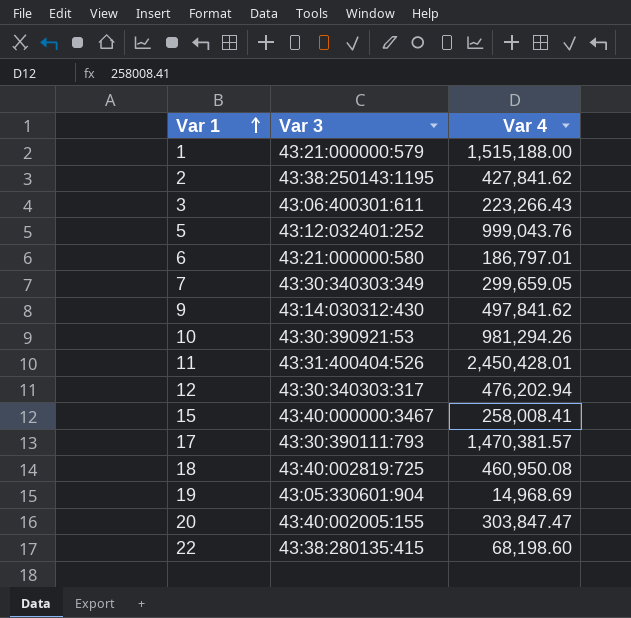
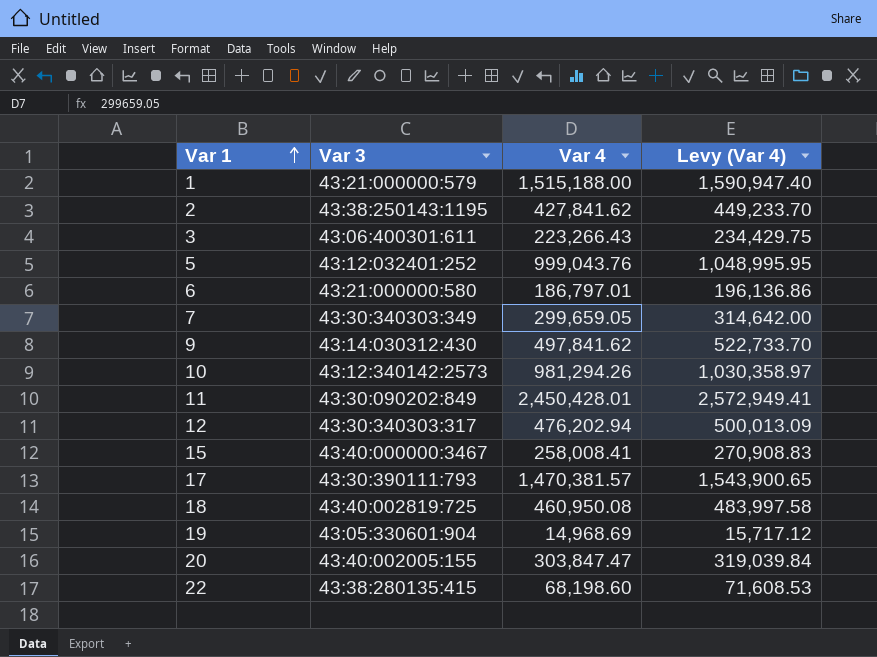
column Levy (Var 4) | formula: none -> [Var 4] * 1.05
10 | Var 3: 43:30:390921:53 -> 43:12:340142:2573
11 | Var 3: 43:31:400404:526 -> 43:30:090202:849

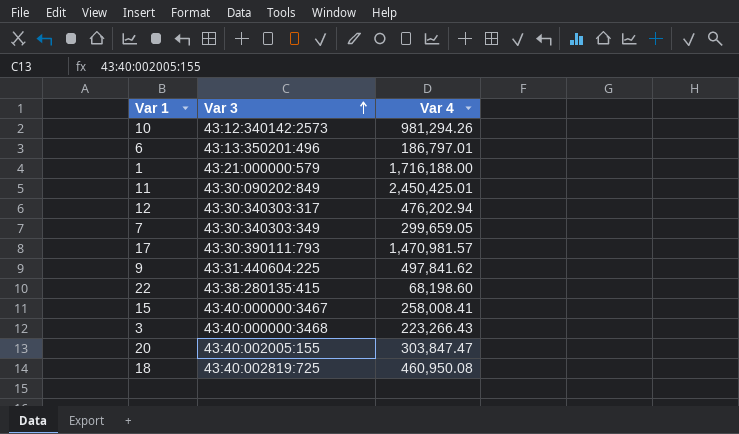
row order: Var 1 ascending -> Var 3 ascending
column Levy (Var 4) | formula: [Var 4] * 1.05 -> none
row 2: 43:38:250143:1195 | 427,841.62 | 449,233.70 -> none
row 5: 43:12:032401:252 | 999,043.76 | 1,048,995.95 -> none
row 19: 43:05:330601:904 | 14,968.69 | 15,717.12 -> none
6 | Var 3: 43:21:000000:580 -> 43:13:350201:496
1 | Var 4: 1,515,188.00 -> 1,716,188.00
11 | Var 4: 2,450,428.01 -> 2,450,425.01
17 | Var 4: 1,470,381.57 -> 1,470,981.57
9 | Var 3: 43:14:030312:430 -> 43:31:440604:225
3 | Var 3: 43:06:400301:611 -> 43:40:000000:3468

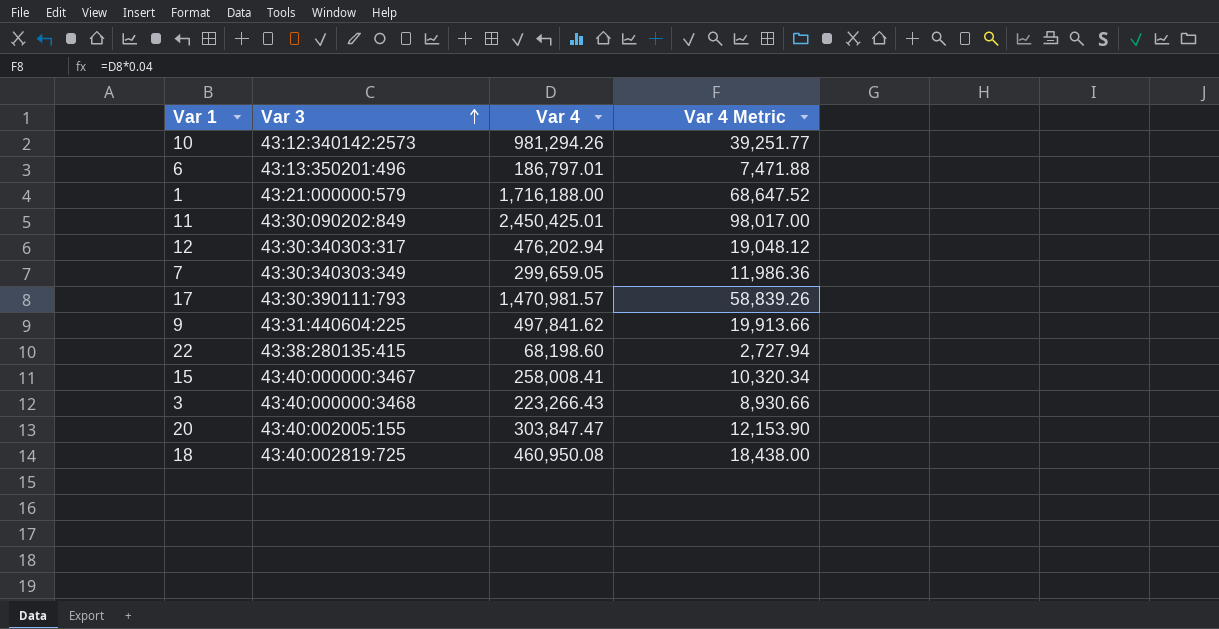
column Var 4 Metric | formula: none -> [Var 4] * 0.04

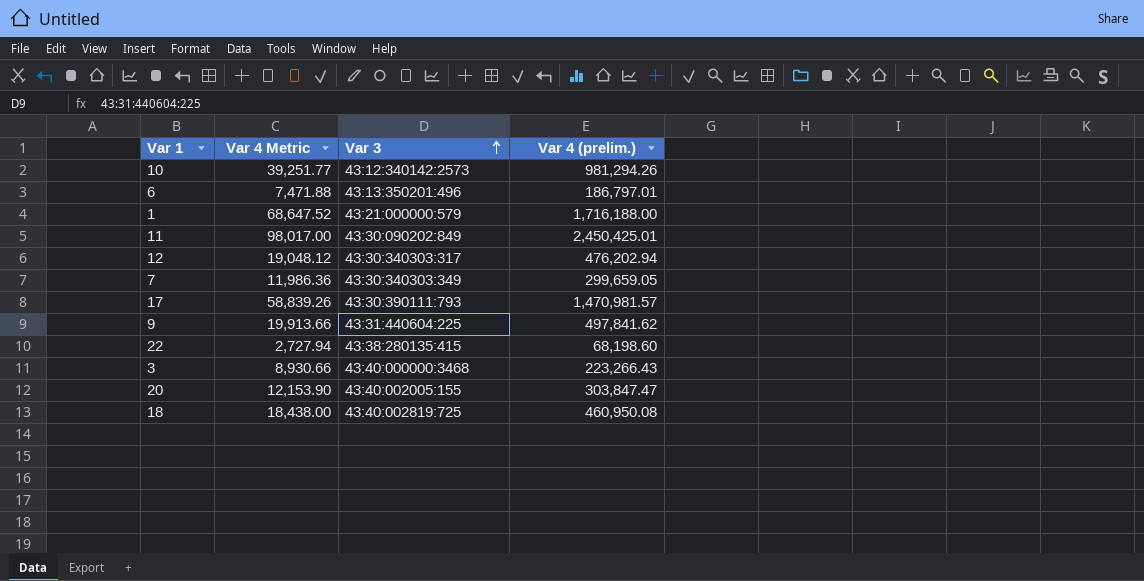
column Var 4 Metric | position: 4 -> 2
column name: Var 4 -> Var 4 (prelim.)
row 15: 43:40:000000:3467 | 258,008.41 | 10,320.34 -> none

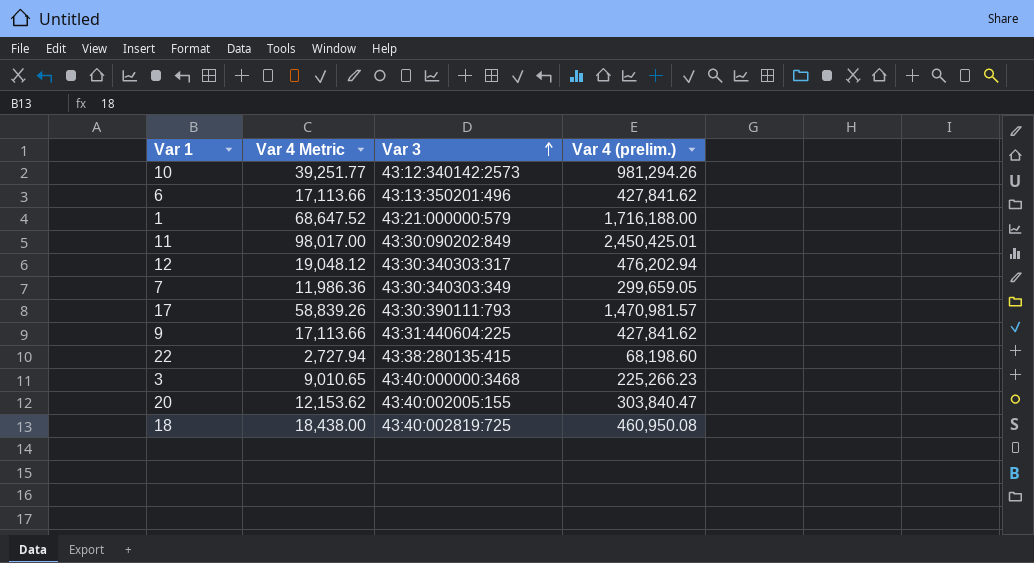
6 | Var 4 Metric: 7,471.88 -> 17,113.66
6 | Var 4 (prelim.): 186,797.01 -> 427,841.62
9 | Var 4 Metric: 19,913.66 -> 17,113.66
9 | Var 4 (prelim.): 497,841.62 -> 427,841.62
3 | Var 4 Metric: 8,930.66 -> 9,010.65
3 | Var 4 (prelim.): 223,266.43 -> 225,266.23
20 | Var 4 Metric: 12,153.90 -> 12,153.62
20 | Var 4 (prelim.): 303,847.47 -> 303,840.47

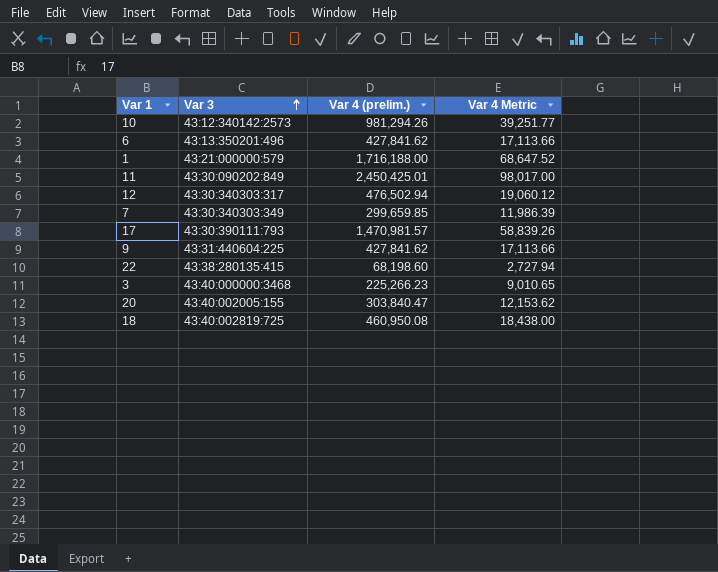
column Var 4 Metric | position: 2 -> 4
12 | Var 4 (prelim.): 476,202.94 -> 476,502.94
12 | Var 4 Metric: 19,048.12 -> 19,060.12
7 | Var 4 (prelim.): 299,659.05 -> 299,659.85
7 | Var 4 Metric: 11,986.36 -> 11,986.39

